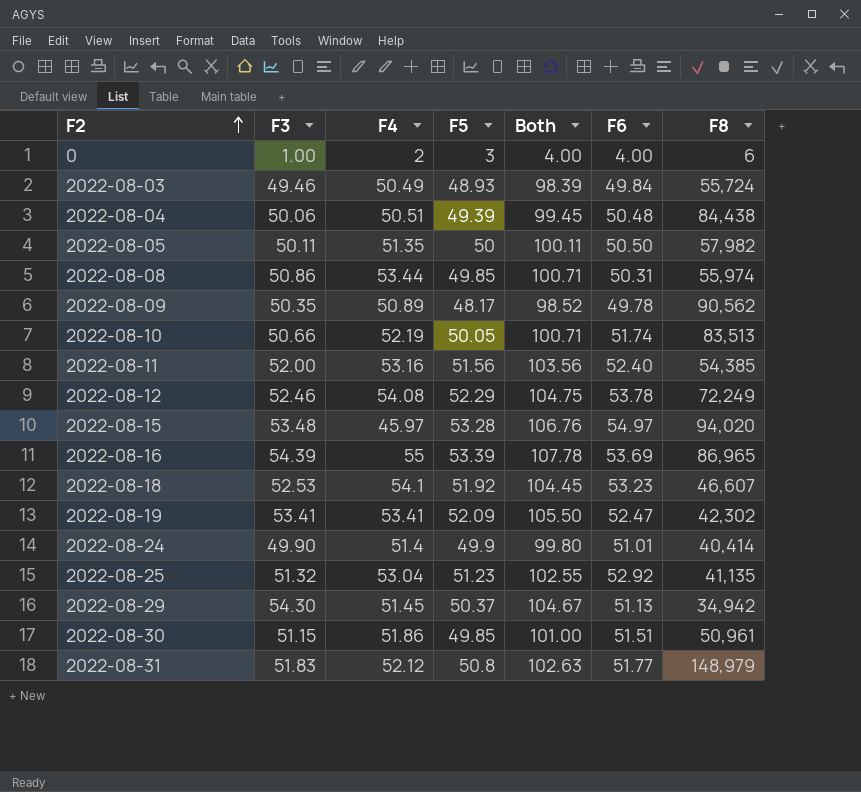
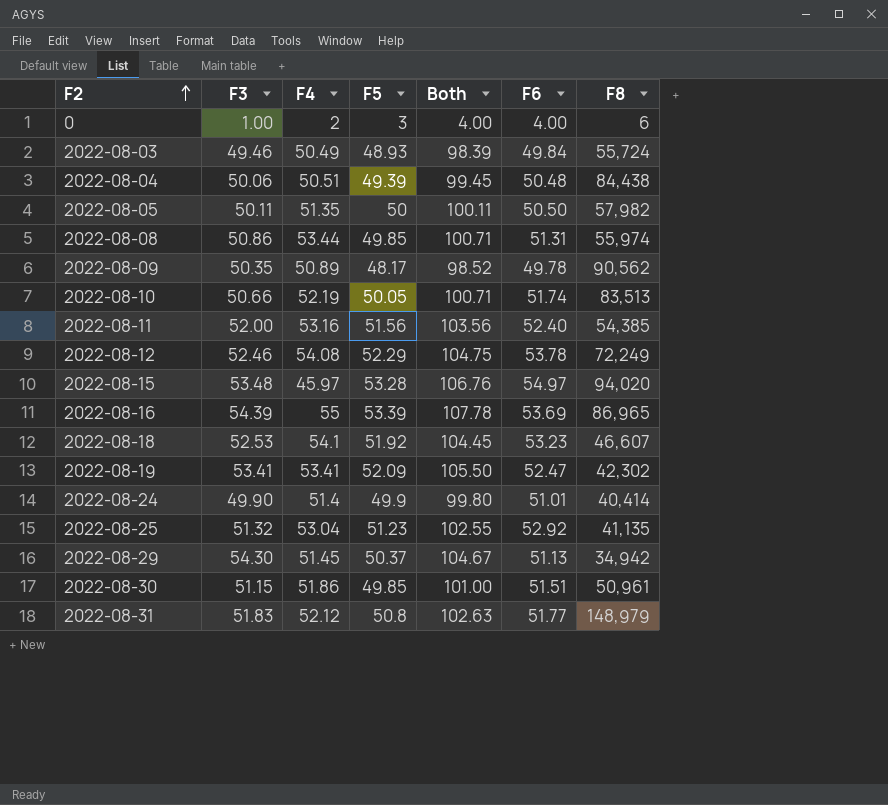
2022-08-08 | F6: 50.31 -> 51.31

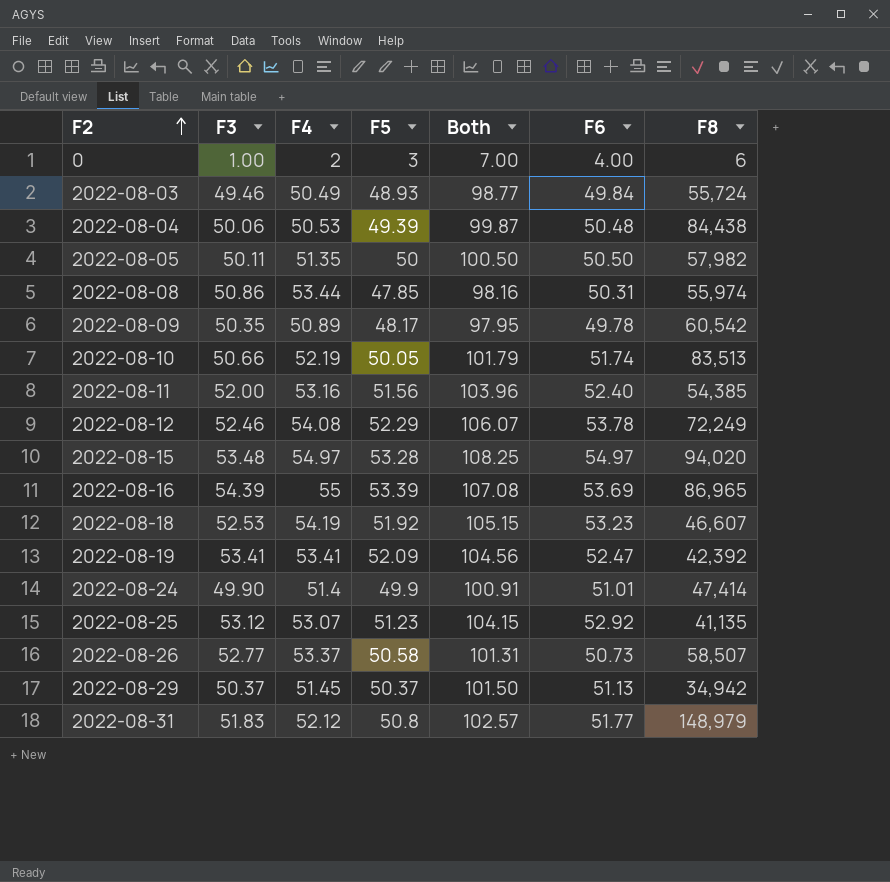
column Both | formula: [F3] + [F5] -> [F5] + [F6]
row 2022-08-30: 51.15 | 51.86 | 49.85 | 101.00 | 51.51 | 50,961 -> none
2022-08-04 | F4: 50.51 -> 50.53
2022-08-08 | F5: 49.85 -> 47.85
2022-08-08 | F6: 51.31 -> 50.31
2022-08-09 | F8: 90,562 -> 60,542
2022-08-15 | F4: 45.97 -> 54.97
2022-08-18 | F4: 54.1 -> 54.19
2022-08-19 | F8: 42,302 -> 42,392
2022-08-24 | F8: 40,414 -> 47,414
2022-08-25 | F3: 51.32 -> 53.12
2022-08-25 | F4: 53.04 -> 53.07
row 2022-08-26: none -> 52.77 | 53.37 | 50.58 | 101.31 | 50.73 | 58,507
2022-08-29 | F3: 54.30 -> 50.37

